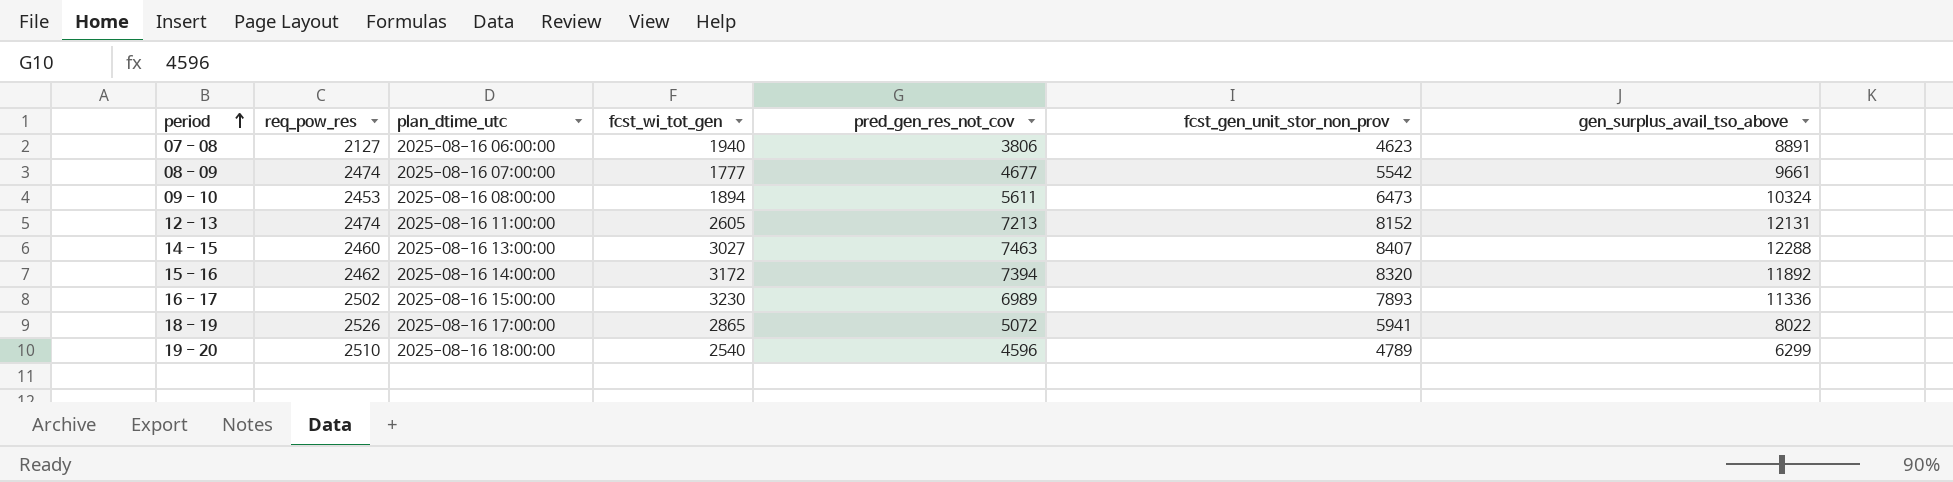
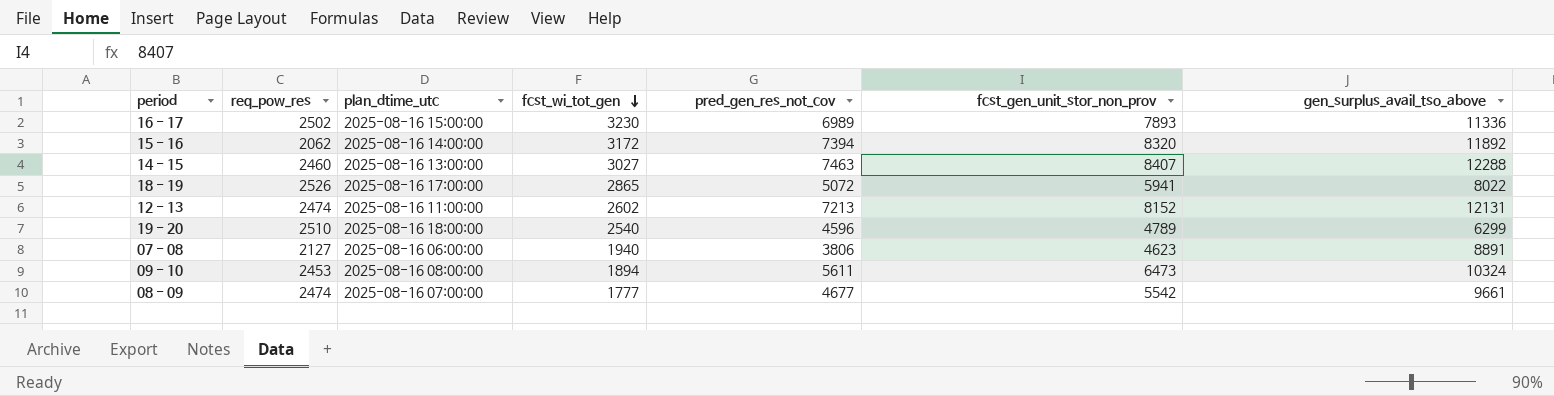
row order: period ascending -> fcst_wi_tot_gen descending
15 - 16 | req_pow_res: 2462 -> 2062
12 - 13 | fcst_wi_tot_gen: 2605 -> 2602

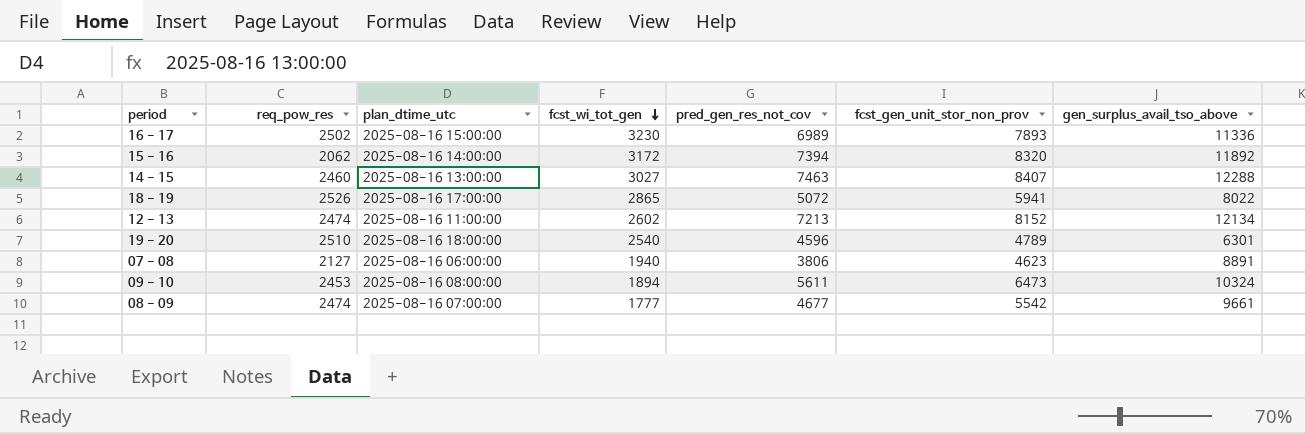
12 - 13 | gen_surplus_avail_tso_above: 12131 -> 12134
19 - 20 | gen_surplus_avail_tso_above: 6299 -> 6301

